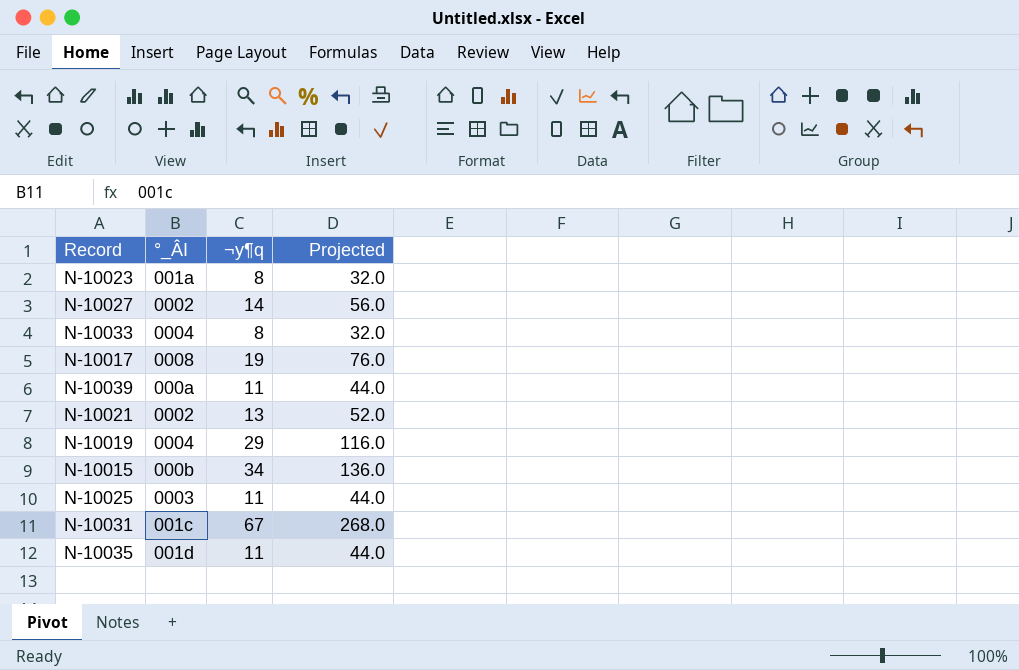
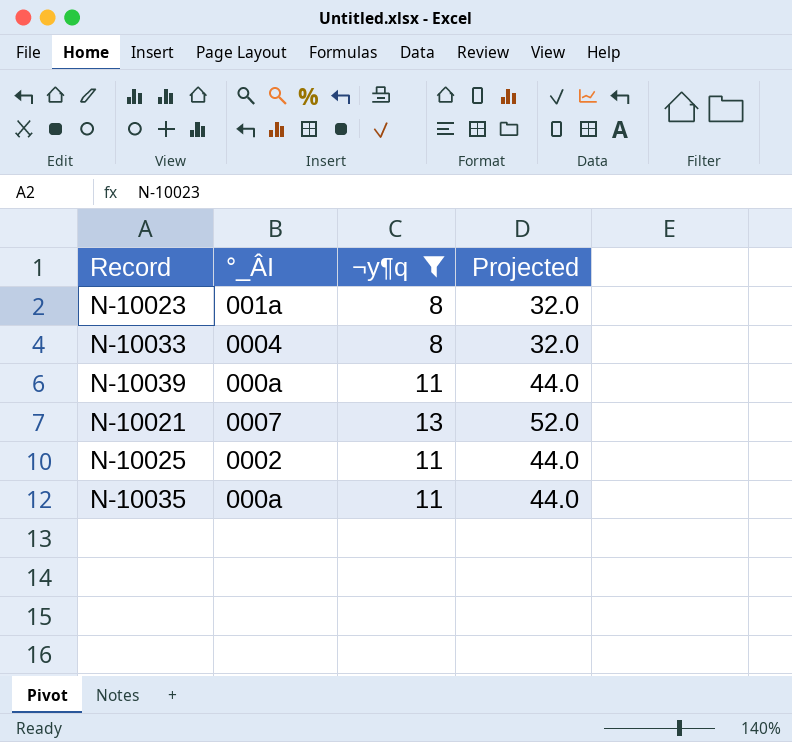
filter: none -> ¬y¶q <= 13
N-10021 | °_ÂI: 0002 -> 0007
N-10025 | °_ÂI: 0003 -> 0002
N-10035 | °_ÂI: 001d -> 000a

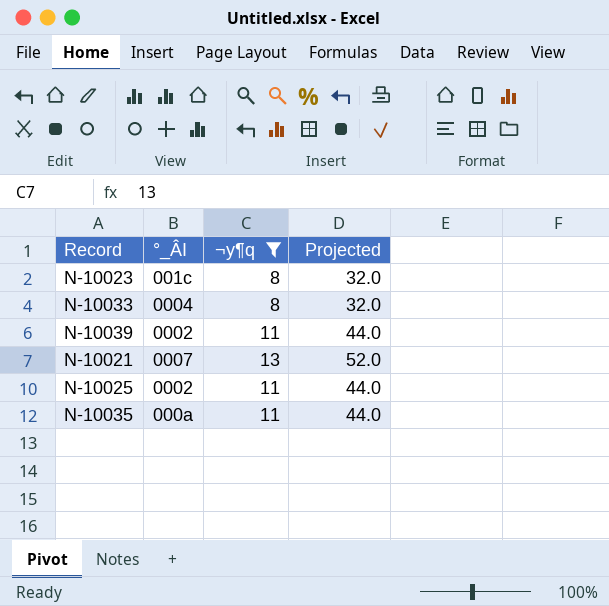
N-10023 | °_ÂI: 001a -> 001c
N-10039 | °_ÂI: 000a -> 0002

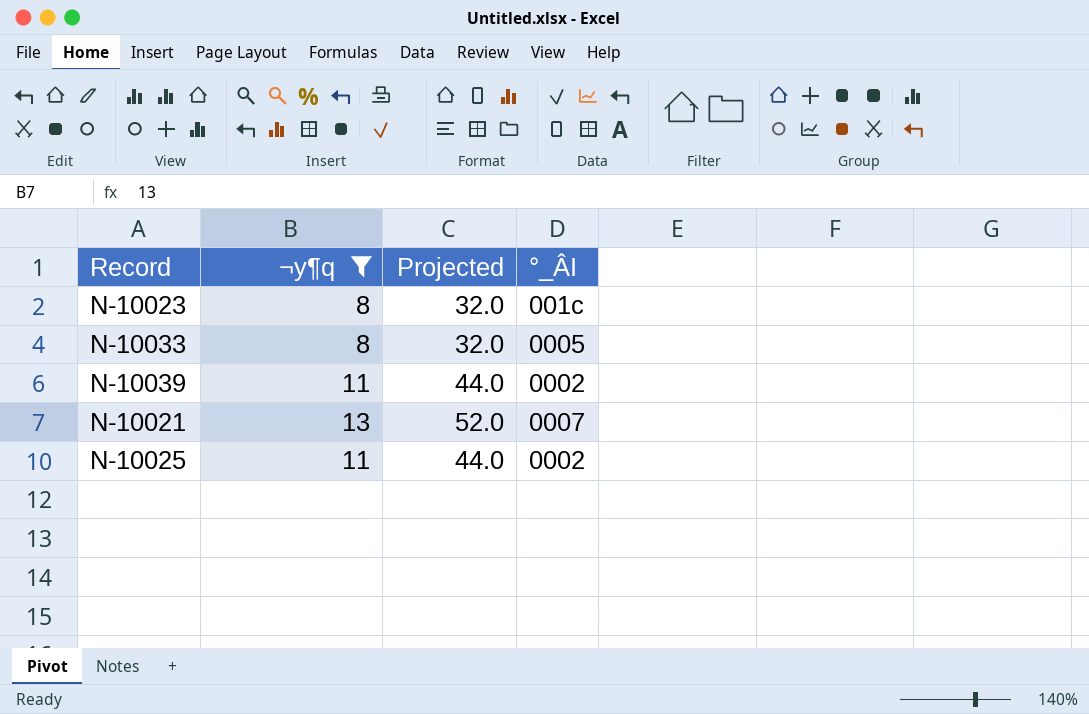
column °_ÂI | position: 2 -> 4
row N-10035: 000a | 11 | 44.0 -> none
N-10033 | °_ÂI: 0004 -> 0005

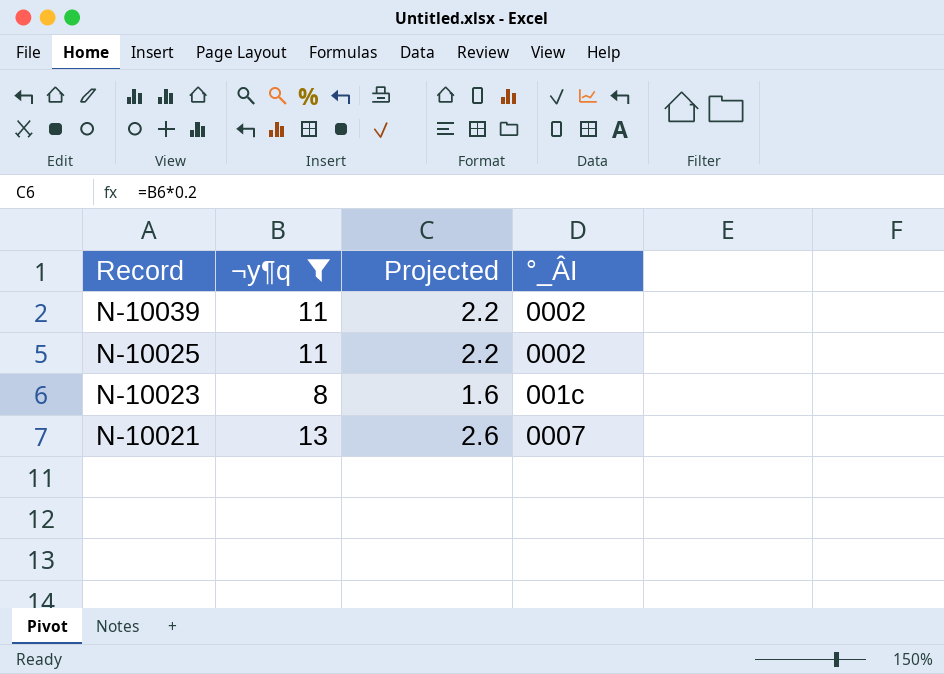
row order: none -> Record descending
column Projected | formula: [¬y¶q] * 4 -> [¬y¶q] * 0.2
row N-10033: 8 | 32.0 | 0005 -> none

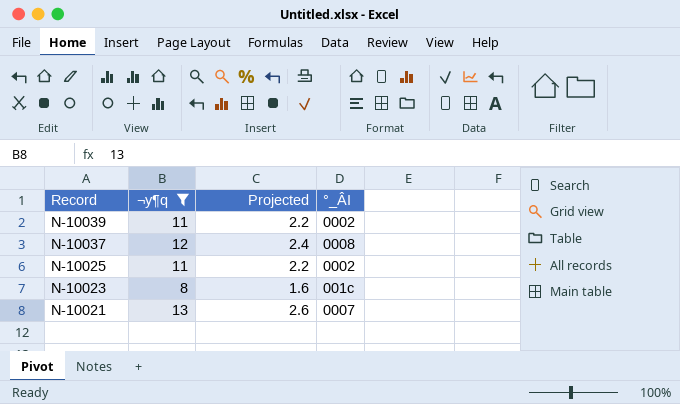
row N-10037: none -> 12 | 2.4 | 0008

